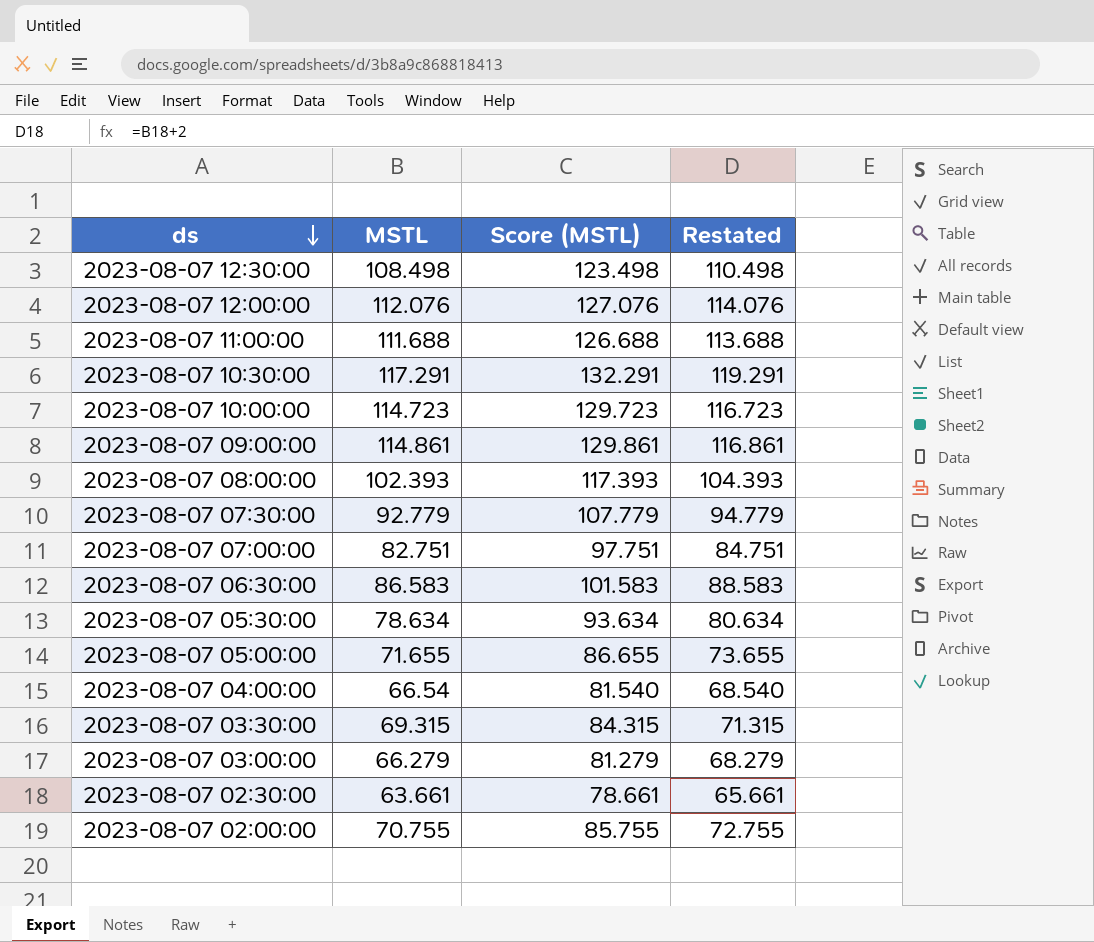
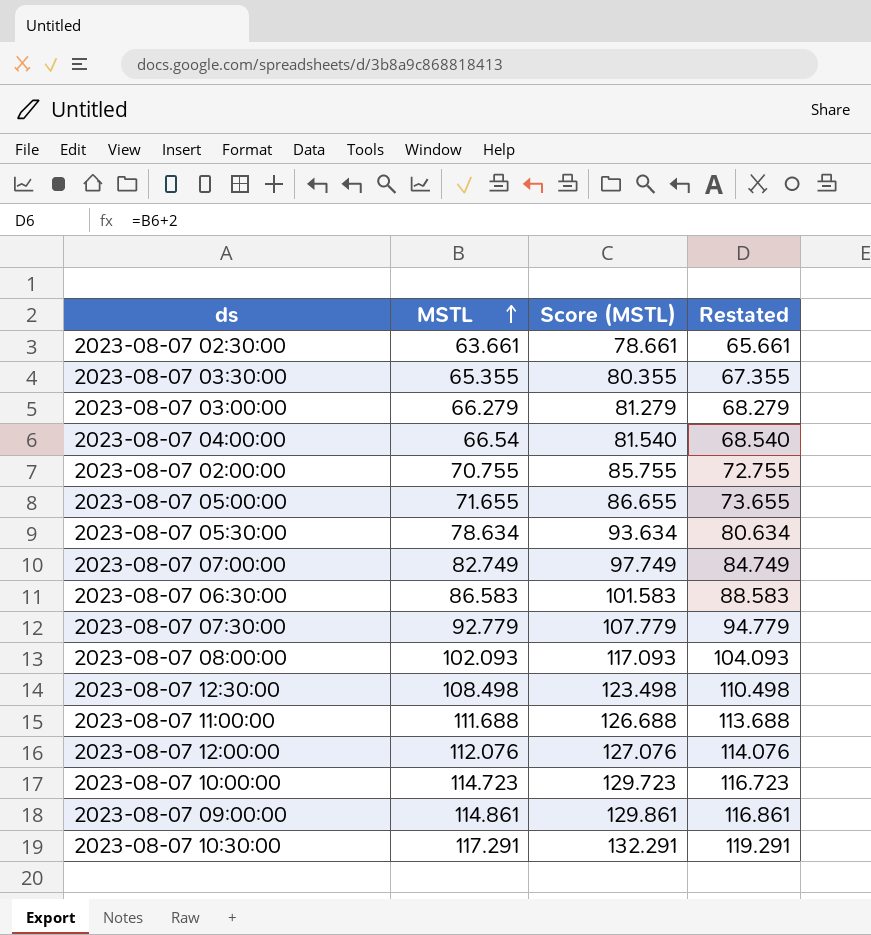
row order: ds descending -> MSTL ascending
2023-08-07 03:30:00 | MSTL: 69.315 -> 65.355
2023-08-07 03:30:00 | Score (MSTL): 84.315 -> 80.355
2023-08-07 03:30:00 | Restated: 71.315 -> 67.355
2023-08-07 07:00:00 | MSTL: 82.751 -> 82.749
2023-08-07 07:00:00 | Score (MSTL): 97.751 -> 97.749
2023-08-07 07:00:00 | Restated: 84.751 -> 84.749
2023-08-07 08:00:00 | MSTL: 102.393 -> 102.093
2023-08-07 08:00:00 | Score (MSTL): 117.393 -> 117.093
2023-08-07 08:00:00 | Restated: 104.393 -> 104.093

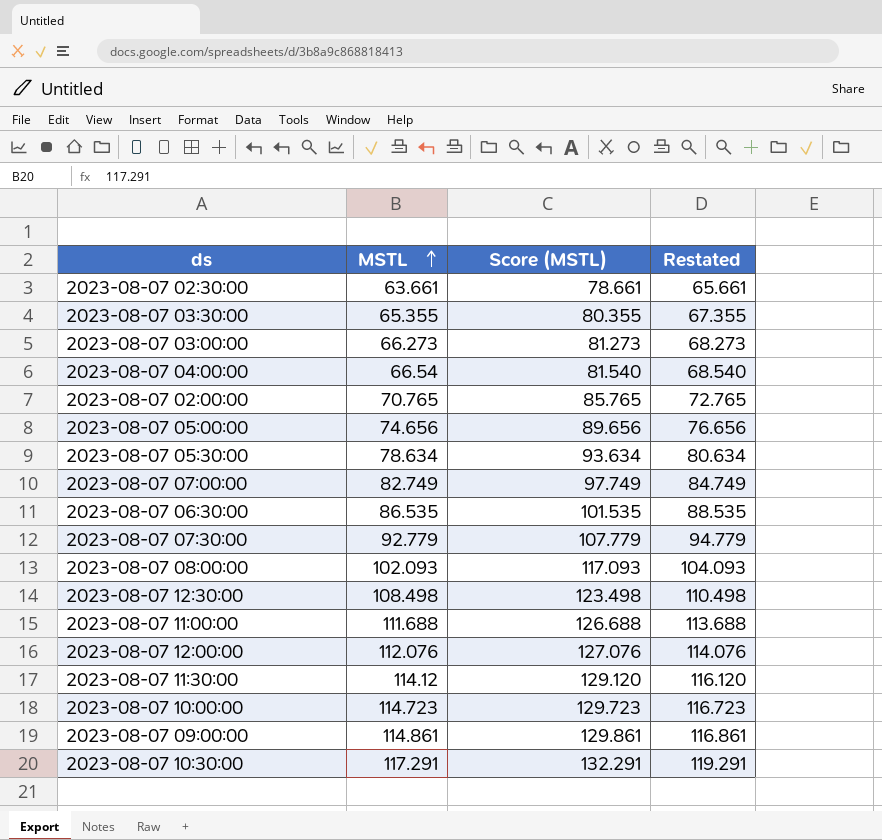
2023-08-07 03:00:00 | MSTL: 66.279 -> 66.273
2023-08-07 03:00:00 | Score (MSTL): 81.279 -> 81.273
2023-08-07 03:00:00 | Restated: 68.279 -> 68.273
2023-08-07 02:00:00 | MSTL: 70.755 -> 70.765
2023-08-07 02:00:00 | Score (MSTL): 85.755 -> 85.765
2023-08-07 02:00:00 | Restated: 72.755 -> 72.765
2023-08-07 05:00:00 | MSTL: 71.655 -> 74.656
2023-08-07 05:00:00 | Score (MSTL): 86.655 -> 89.656
2023-08-07 05:00:00 | Restated: 73.655 -> 76.656
2023-08-07 06:30:00 | MSTL: 86.583 -> 86.535
2023-08-07 06:30:00 | Score (MSTL): 101.583 -> 101.535
2023-08-07 06:30:00 | Restated: 88.583 -> 88.535
row 2023-08-07 11:30:00: none -> 114.12 | 129.120 | 116.120

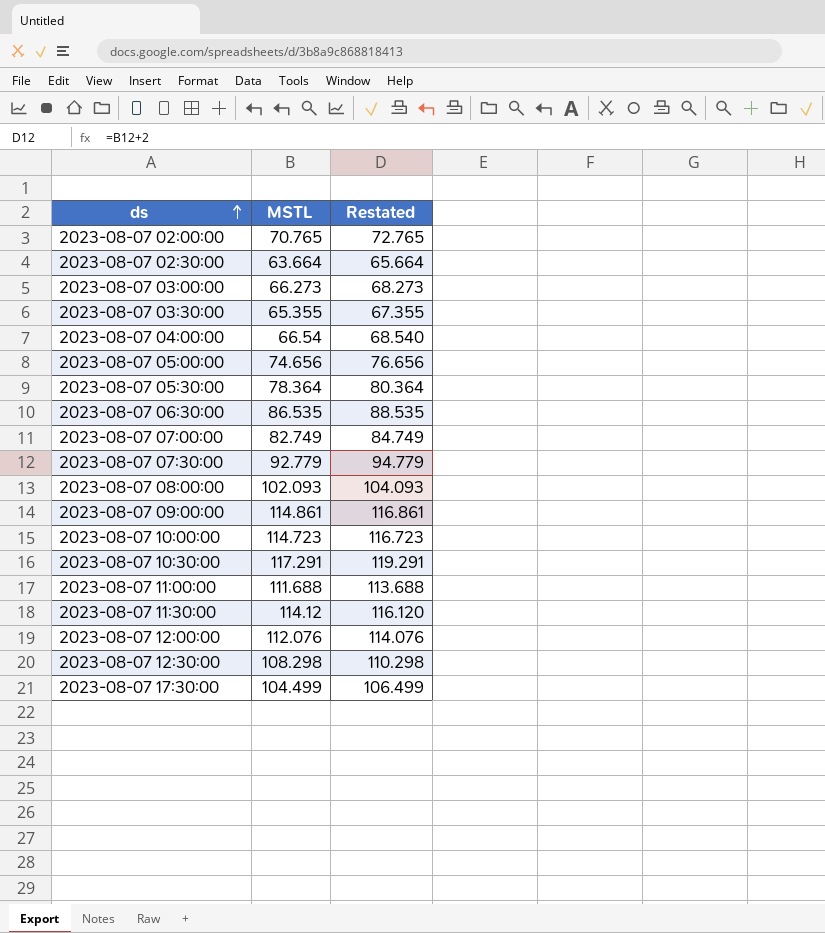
row order: MSTL ascending -> ds ascending
column Score (MSTL) | formula: [MSTL] + 15 -> none
2023-08-07 02:30:00 | MSTL: 63.661 -> 63.664
2023-08-07 02:30:00 | Restated: 65.661 -> 65.664
2023-08-07 05:30:00 | MSTL: 78.634 -> 78.364
2023-08-07 05:30:00 | Restated: 80.634 -> 80.364
2023-08-07 12:30:00 | MSTL: 108.498 -> 108.298
2023-08-07 12:30:00 | Restated: 110.498 -> 110.298
row 2023-08-07 17:30:00: none -> 104.499 | 106.499

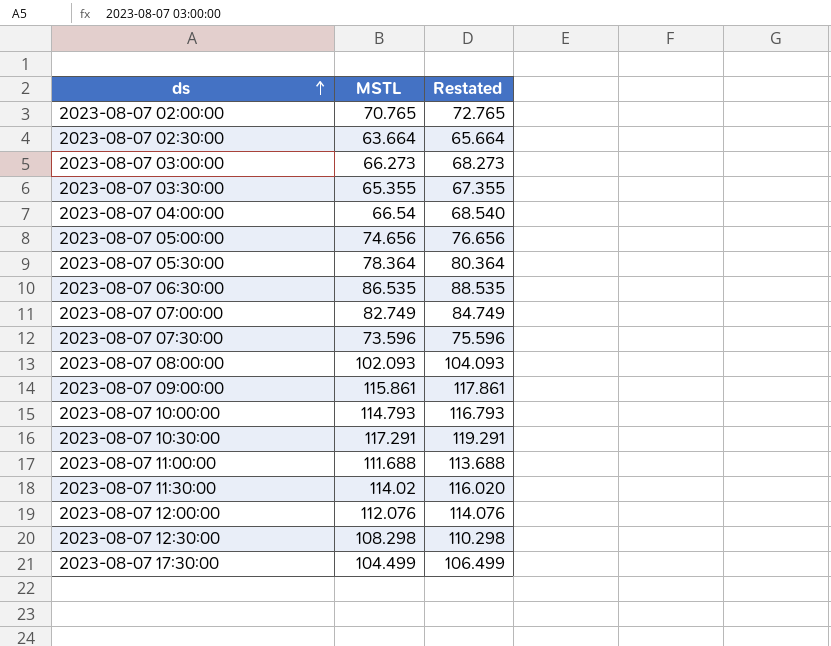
2023-08-07 07:30:00 | MSTL: 92.779 -> 73.596
2023-08-07 07:30:00 | Restated: 94.779 -> 75.596
2023-08-07 09:00:00 | MSTL: 114.861 -> 115.861
2023-08-07 09:00:00 | Restated: 116.861 -> 117.861
2023-08-07 10:00:00 | MSTL: 114.723 -> 114.793
2023-08-07 10:00:00 | Restated: 116.723 -> 116.793
2023-08-07 11:30:00 | MSTL: 114.12 -> 114.02
2023-08-07 11:30:00 | Restated: 116.120 -> 116.020

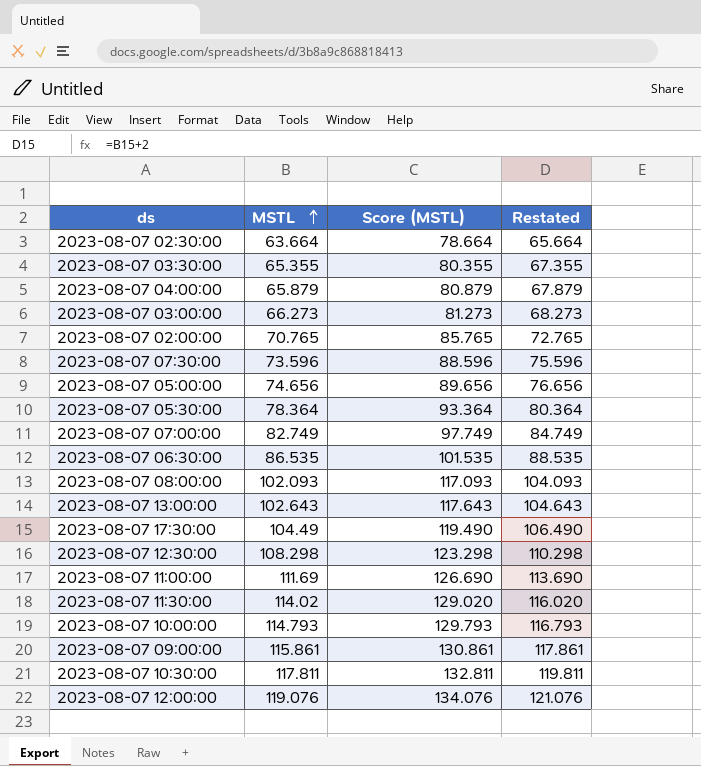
row order: ds ascending -> MSTL ascending
column Score (MSTL) | formula: none -> [MSTL] + 15
2023-08-07 04:00:00 | MSTL: 66.54 -> 65.879
2023-08-07 04:00:00 | Restated: 68.540 -> 67.879
row 2023-08-07 13:00:00: none -> 102.643 | 117.643 | 104.643
2023-08-07 17:30:00 | MSTL: 104.499 -> 104.49
2023-08-07 17:30:00 | Restated: 106.499 -> 106.490
2023-08-07 11:00:00 | MSTL: 111.688 -> 111.69
2023-08-07 11:00:00 | Restated: 113.688 -> 113.690
2023-08-07 10:30:00 | MSTL: 117.291 -> 117.811
2023-08-07 10:30:00 | Restated: 119.291 -> 119.811
2023-08-07 12:00:00 | MSTL: 112.076 -> 119.076
2023-08-07 12:00:00 | Restated: 114.076 -> 121.076

